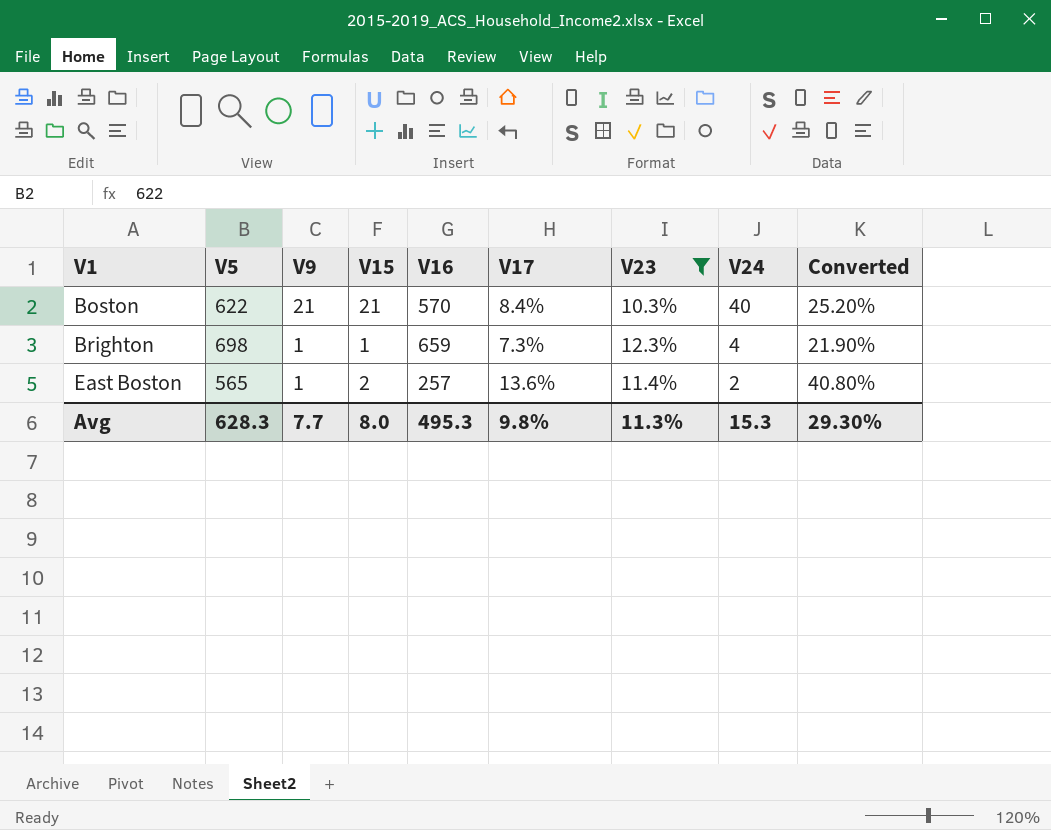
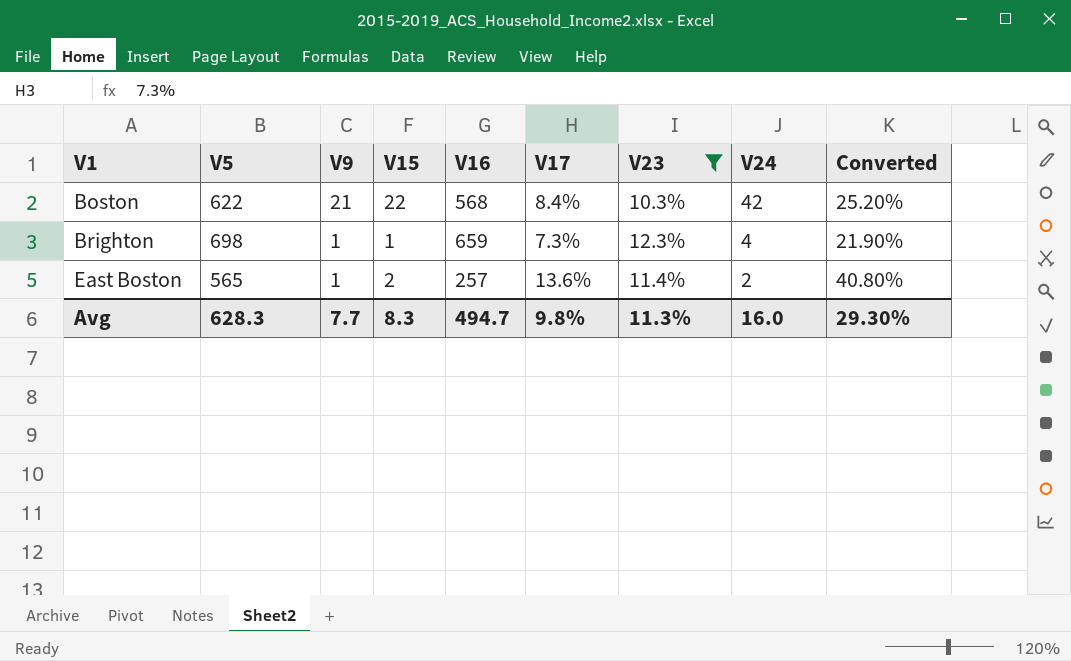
Boston | V15: 21 -> 22
Boston | V16: 570 -> 568
Boston | V24: 40 -> 42
Avg | V15: 8.0 -> 8.3
Avg | V16: 495.3 -> 494.7
Avg | V24: 15.3 -> 16.0

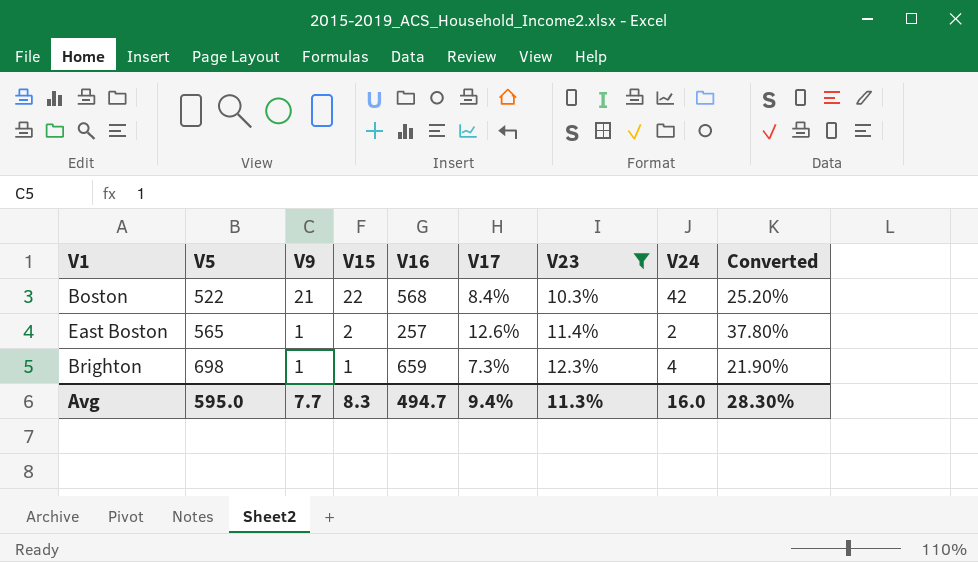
row order: V1 ascending -> V5 ascending
Boston | V5: 622 -> 522
East Boston | V17: 13.6% -> 12.6%
East Boston | Converted: 40.80% -> 37.80%
Avg | V5: 628.3 -> 595.0
Avg | V17: 9.8% -> 9.4%
Avg | Converted: 29.30% -> 28.30%

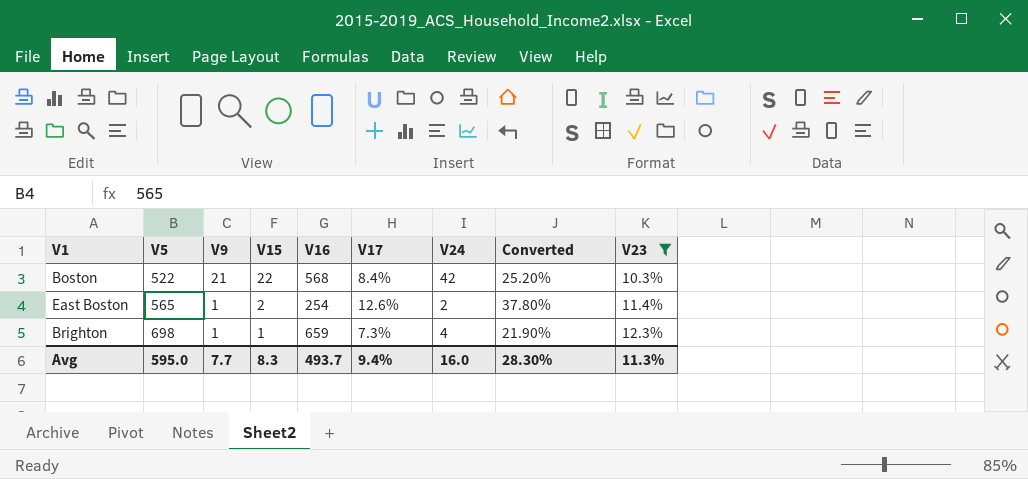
column V23 | position: 7 -> 9
East Boston | V16: 257 -> 254
Avg | V16: 494.7 -> 493.7

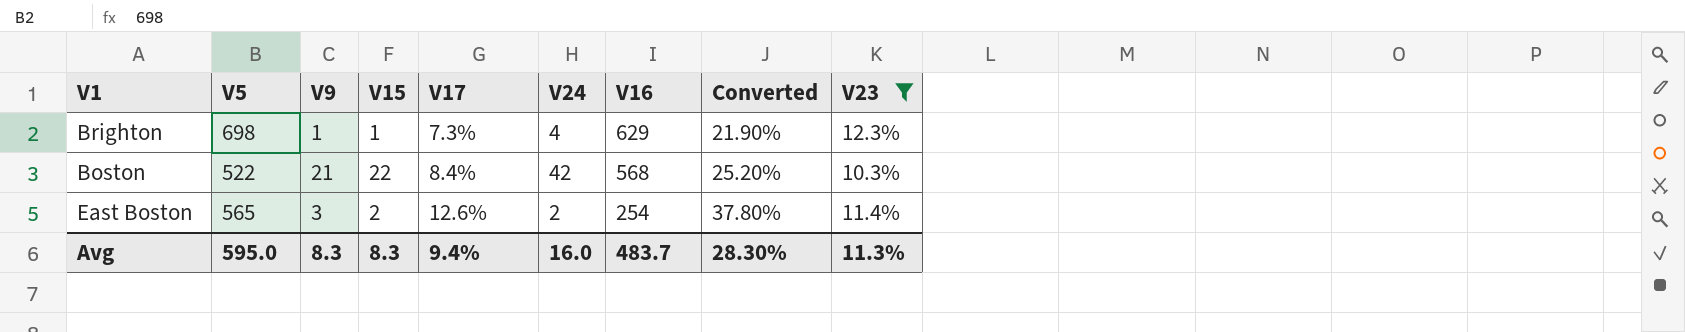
row order: V5 ascending -> V17 ascending
column V16 | position: 5 -> 7
Brighton | V16: 659 -> 629
East Boston | V9: 1 -> 3
Avg | V9: 7.7 -> 8.3
Avg | V16: 493.7 -> 483.7

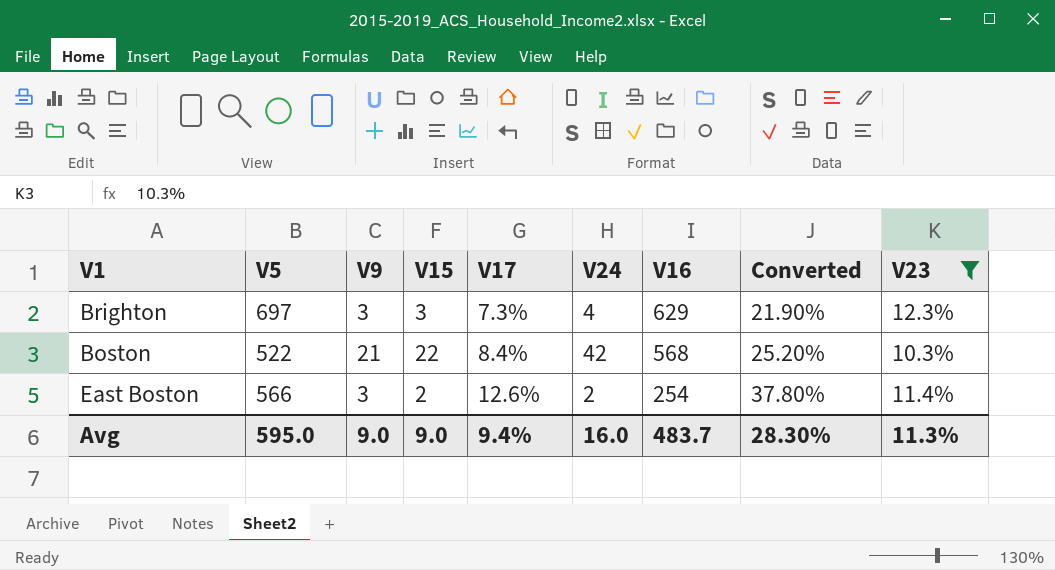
Brighton | V5: 698 -> 697
Brighton | V9: 1 -> 3
Brighton | V15: 1 -> 3
East Boston | V5: 565 -> 566
Avg | V9: 8.3 -> 9.0
Avg | V15: 8.3 -> 9.0

